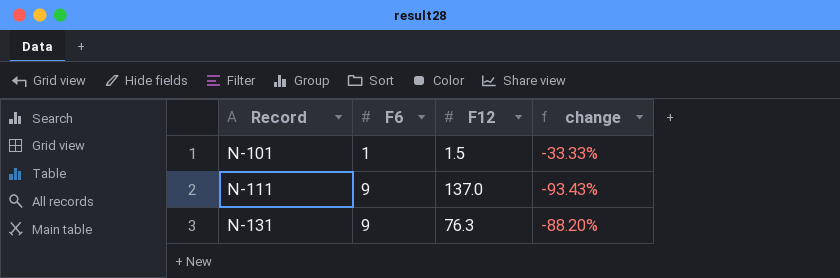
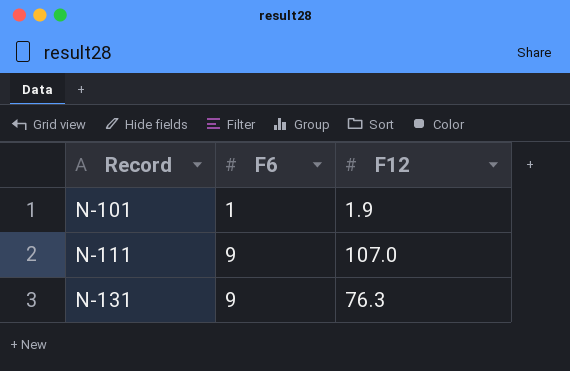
column change | formula: ([F6] - [F12]) / [F12] -> none
N-101 | F12: 1.5 -> 1.9
N-111 | F12: 137.0 -> 107.0

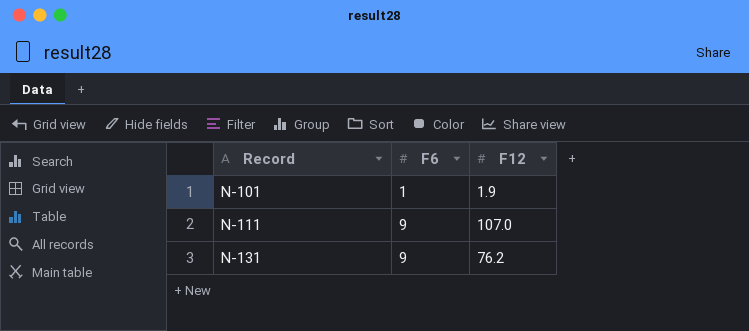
N-131 | F12: 76.3 -> 76.2

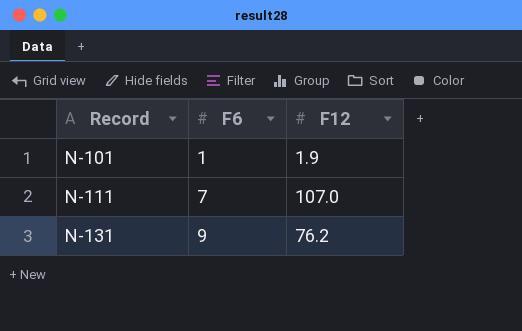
N-111 | F6: 9 -> 7

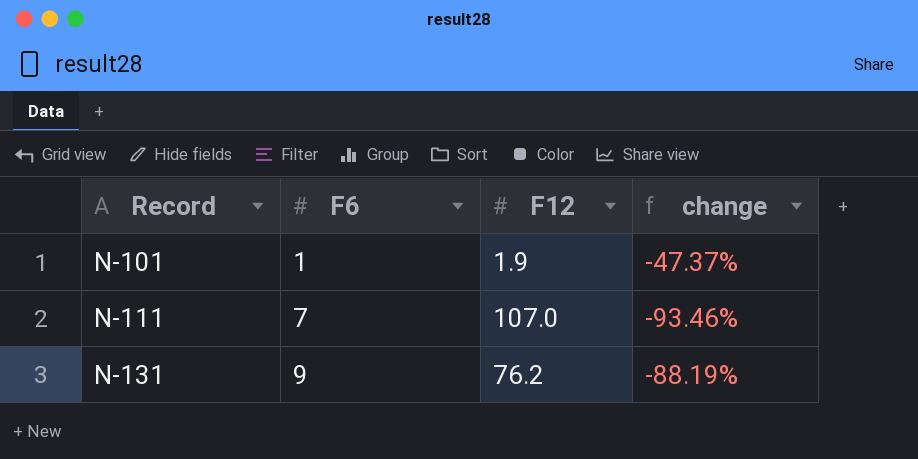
column change | formula: none -> ([F6] - [F12]) / [F12]

